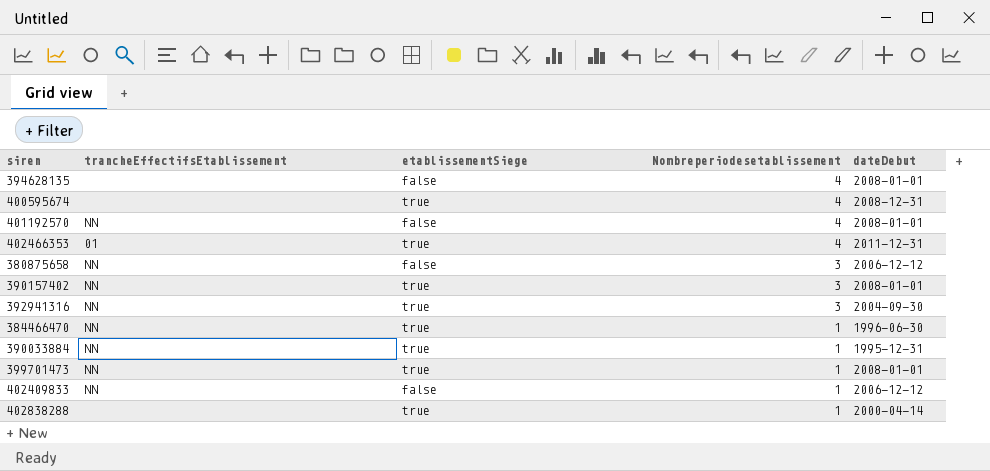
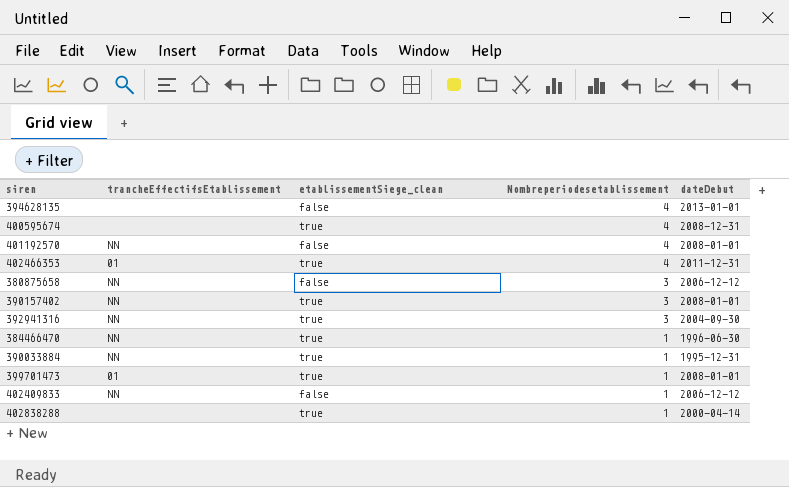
column name: etablissementSiege -> etablissementSiege_clean
394628135 | dateDebut: 2008-01-01 -> 2013-01-01
399701473 | trancheEffectifsEtablissement: NN -> 01

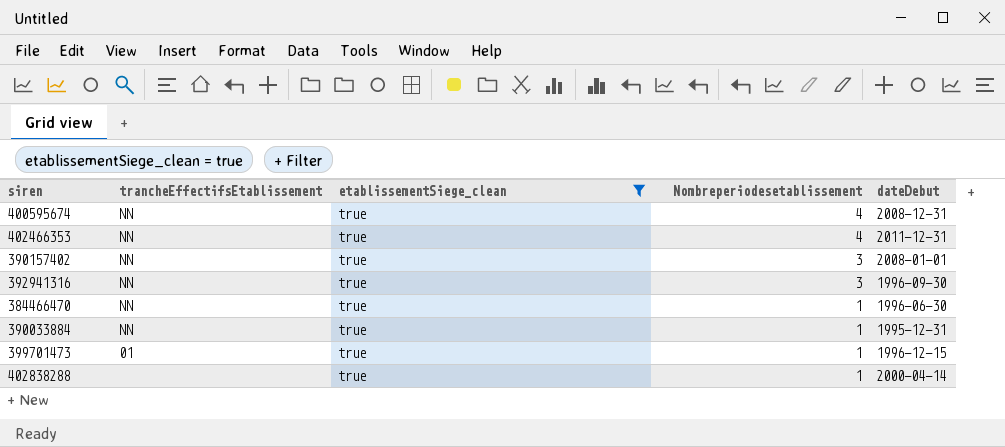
filter: none -> etablissementSiege_clean = true
400595674 | trancheEffectifsEtablissement: none -> NN
402466353 | trancheEffectifsEtablissement: 01 -> NN
392941316 | dateDebut: 2004-09-30 -> 1996-09-30
399701473 | dateDebut: 2008-01-01 -> 1996-12-15

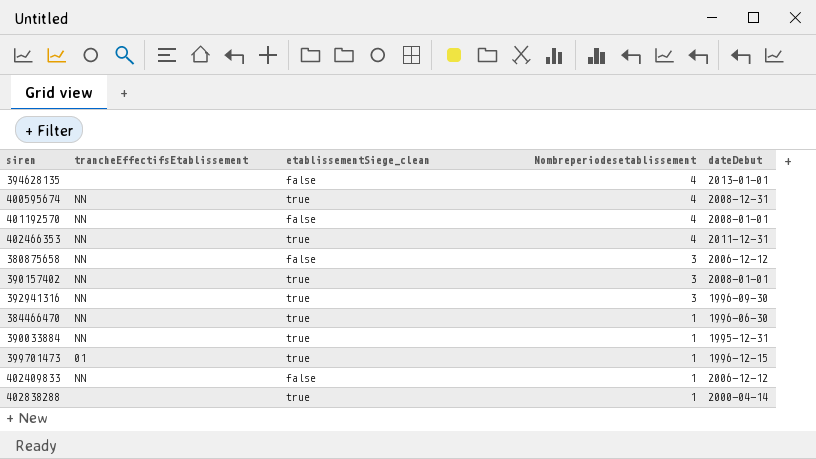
filter: etablissementSiege_clean = true -> none

